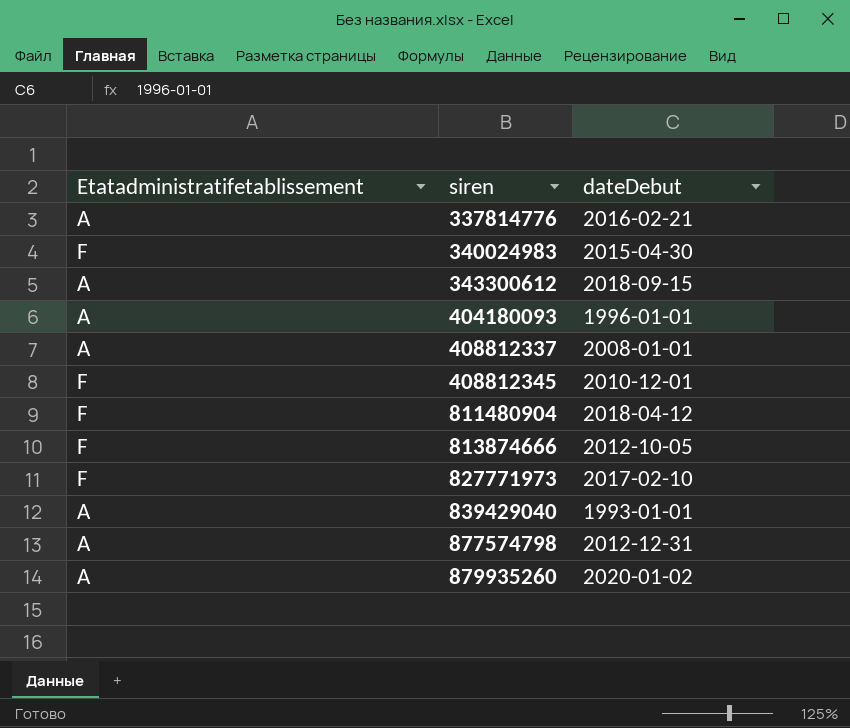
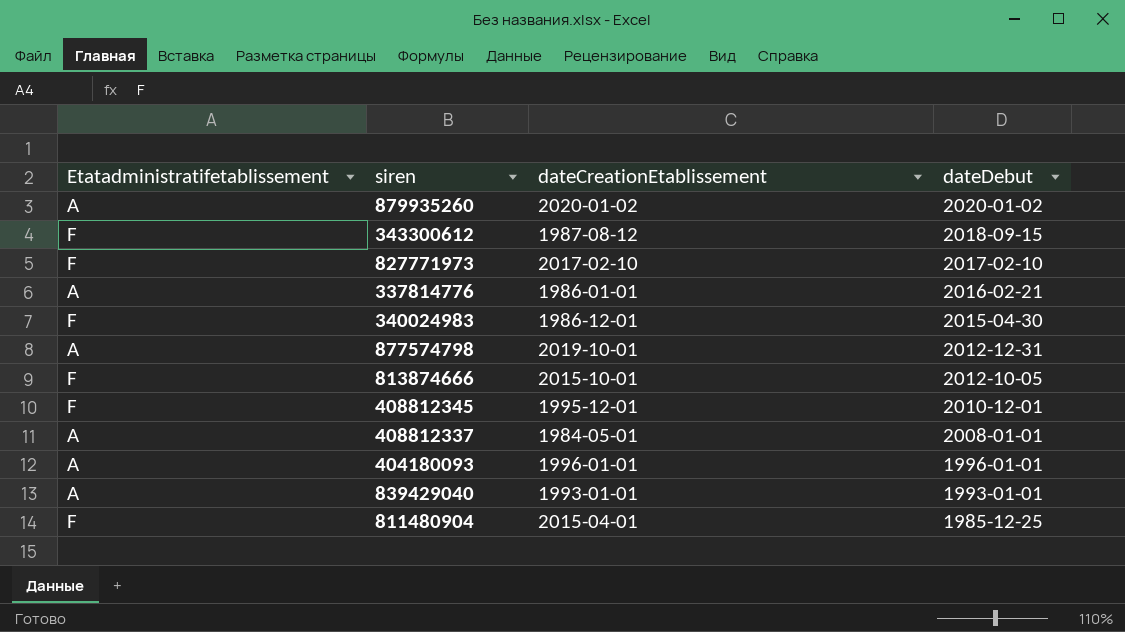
row order: siren ascending -> dateDebut descending
column dateCreationEtablissement | position: none -> 3
343300612 | Etatadministratifetablissement: A -> F
811480904 | dateDebut: 2018-04-12 -> 1985-12-25

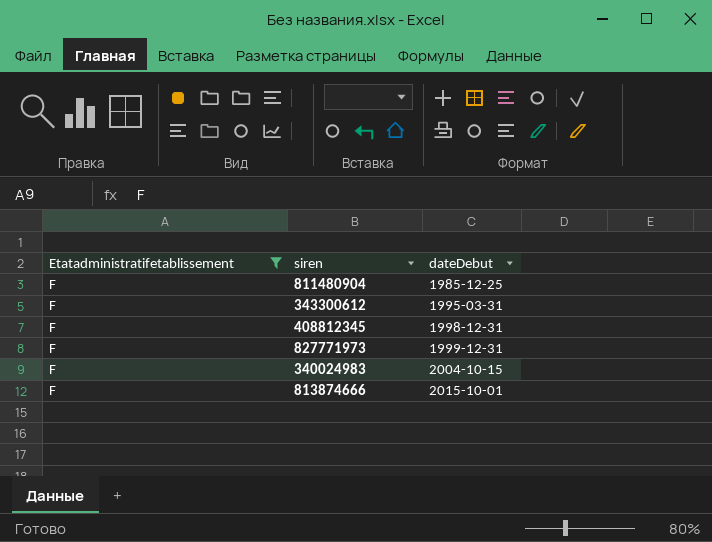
filter: none -> Etatadministratifetablissement = F
row order: dateDebut descending -> dateDebut ascending
column dateCreationEtablissement | position: 3 -> none
343300612 | dateDebut: 2018-09-15 -> 1995-03-31
408812345 | dateDebut: 2010-12-01 -> 1998-12-31
827771973 | dateDebut: 2017-02-10 -> 1999-12-31
340024983 | dateDebut: 2015-04-30 -> 2004-10-15
813874666 | dateDebut: 2012-10-05 -> 2015-10-01

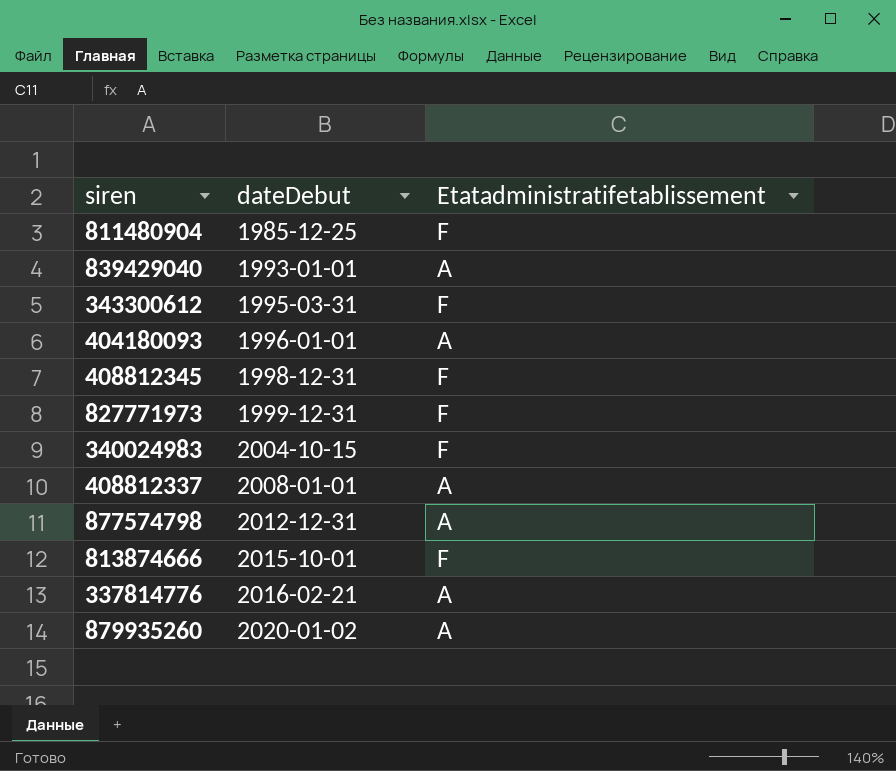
filter: Etatadministratifetablissement = F -> none
column Etatadministratifetablissement | position: 1 -> 3

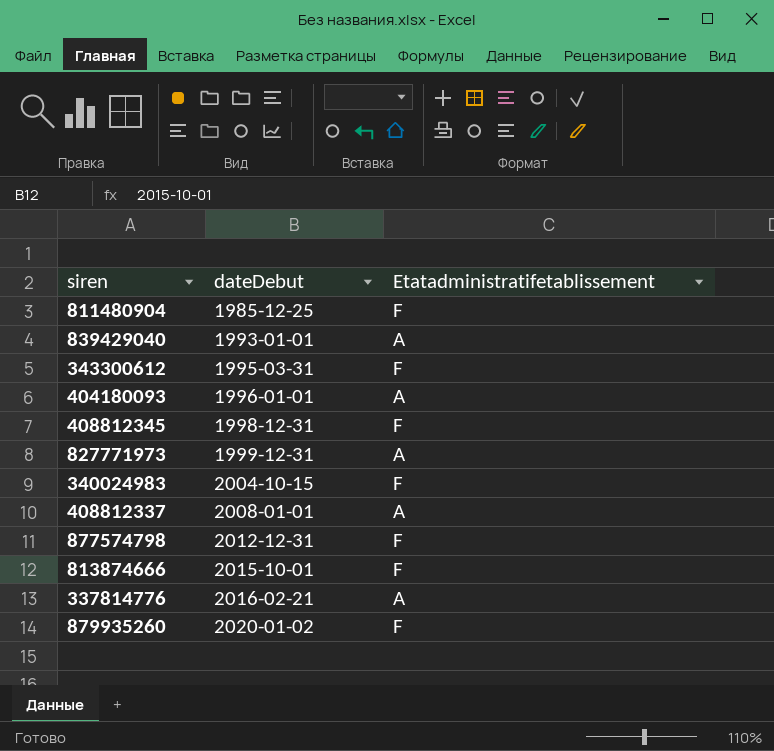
827771973 | Etatadministratifetablissement: F -> A
877574798 | Etatadministratifetablissement: A -> F
879935260 | Etatadministratifetablissement: A -> F

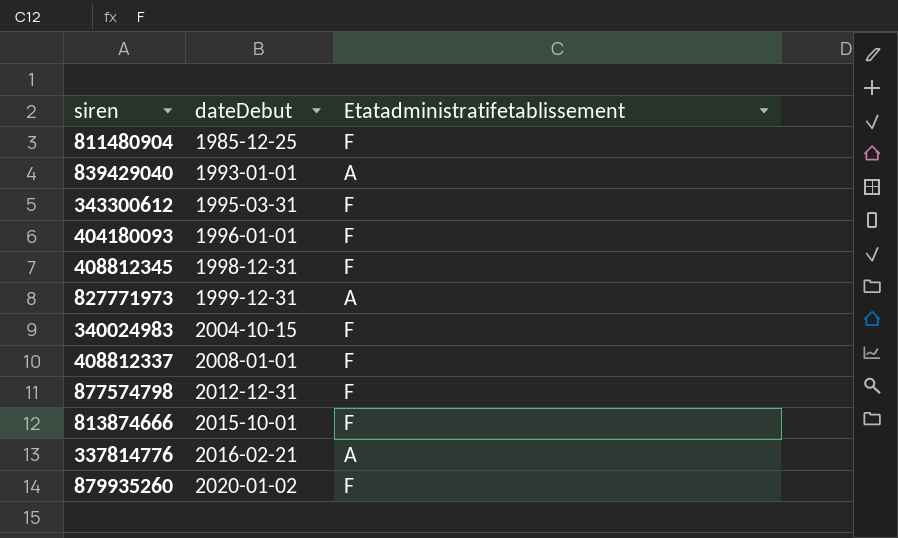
404180093 | Etatadministratifetablissement: A -> F
408812337 | Etatadministratifetablissement: A -> F

